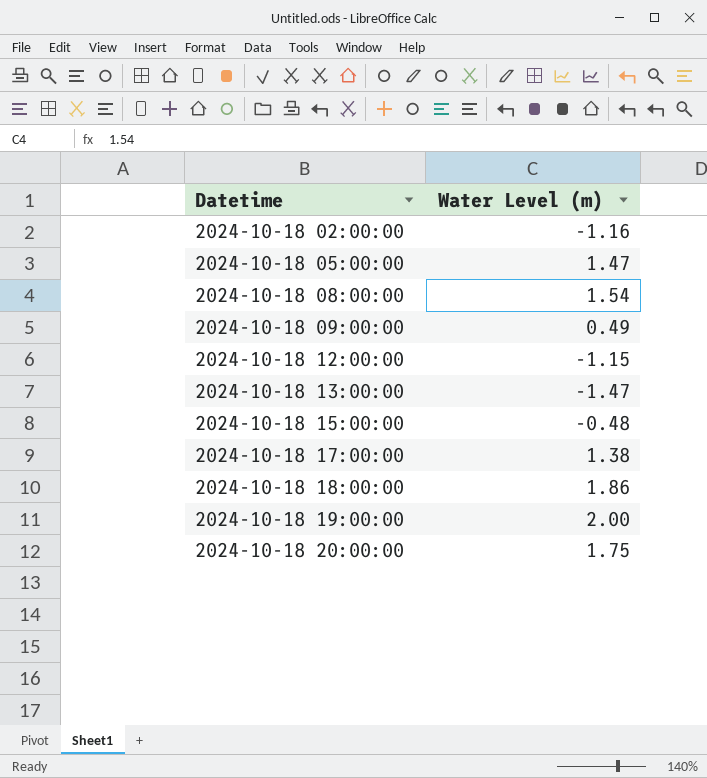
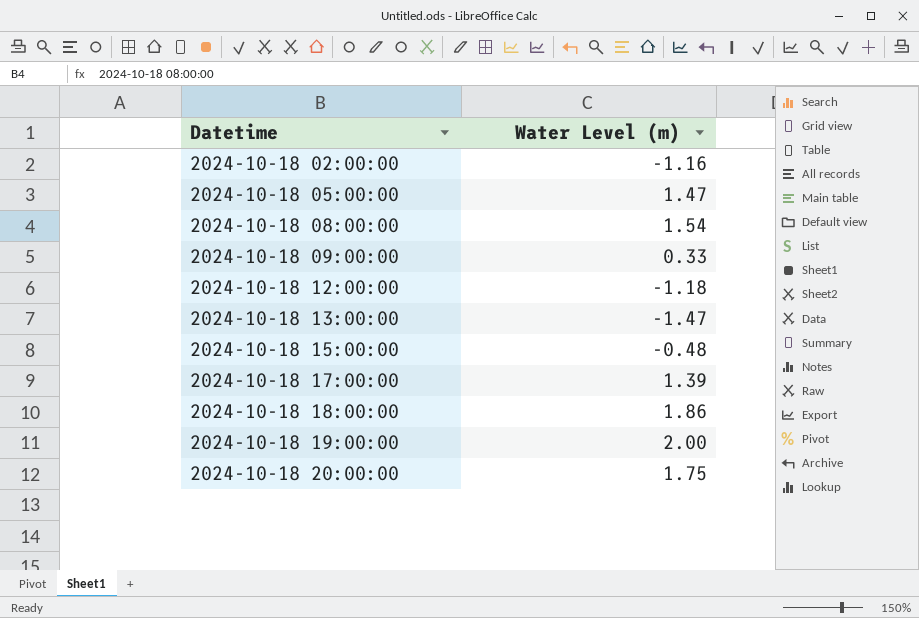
2024-10-18 09:00:00 | Water Level (m): 0.49 -> 0.33
2024-10-18 12:00:00 | Water Level (m): -1.15 -> -1.18
2024-10-18 17:00:00 | Water Level (m): 1.38 -> 1.39

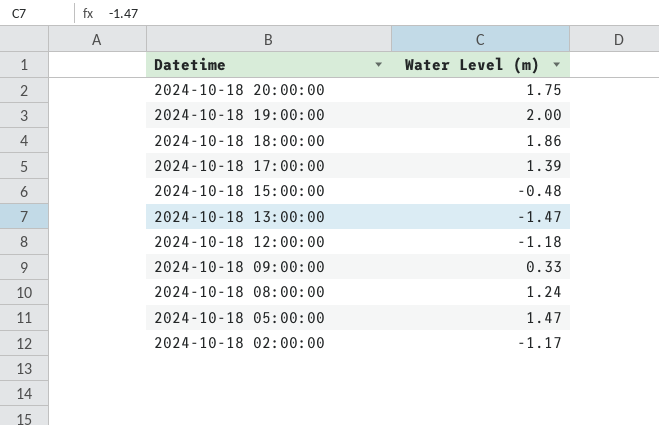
row order: Datetime ascending -> Datetime descending
2024-10-18 08:00:00 | Water Level (m): 1.54 -> 1.24
2024-10-18 02:00:00 | Water Level (m): -1.16 -> -1.17

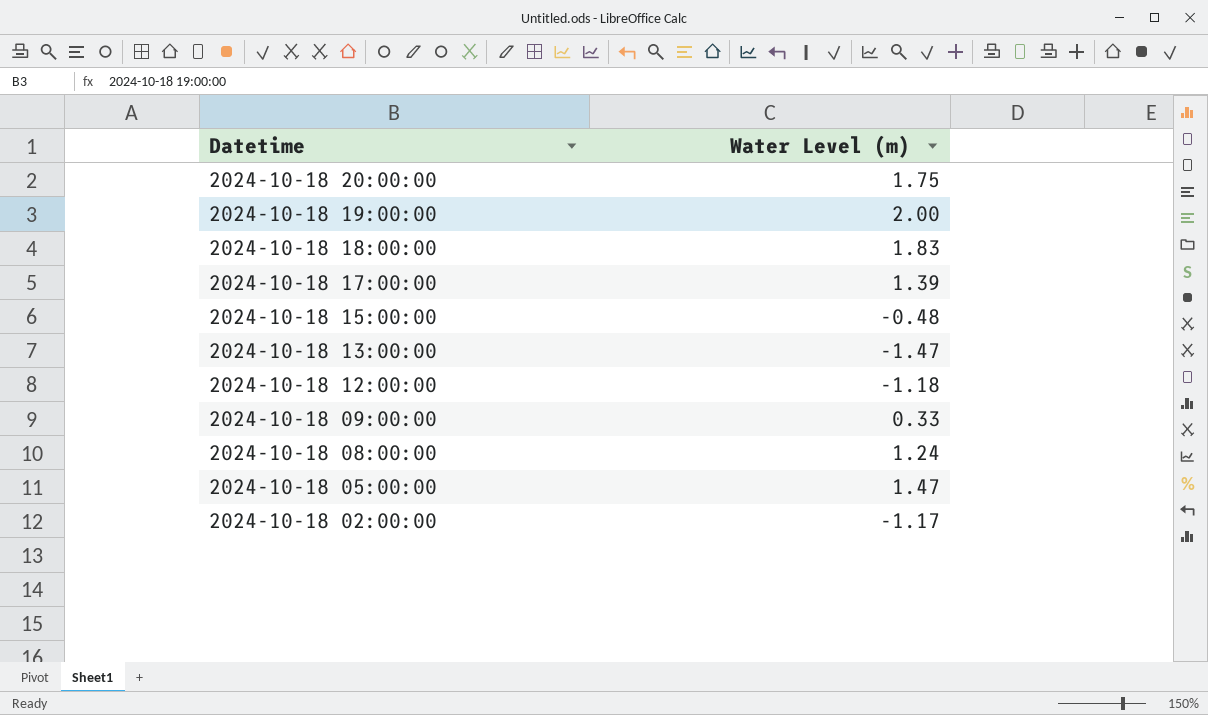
2024-10-18 18:00:00 | Water Level (m): 1.86 -> 1.83

